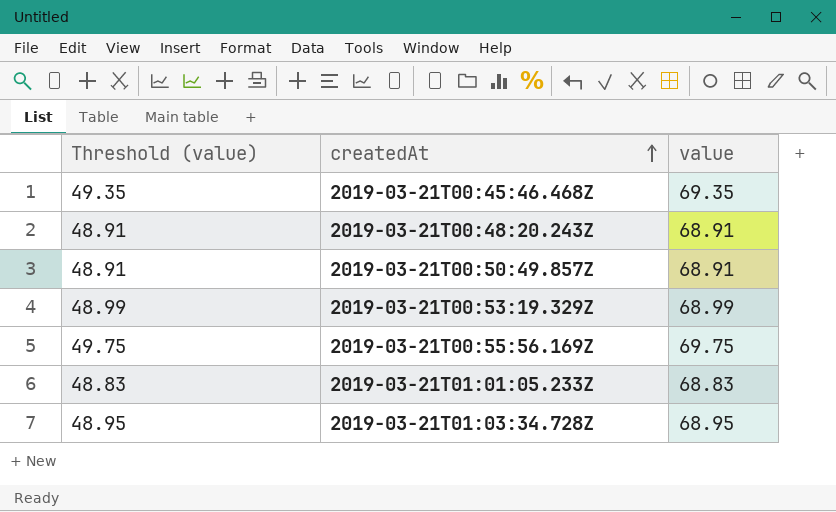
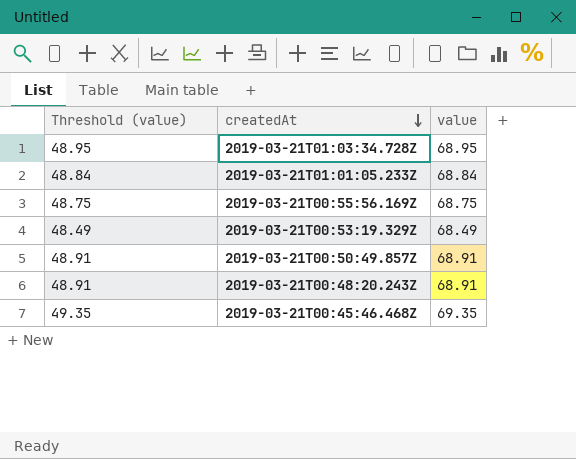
row order: createdAt ascending -> createdAt descending
2019-03-21T01:01:05.233Z | Threshold (value): 48.83 -> 48.84
2019-03-21T01:01:05.233Z | value: 68.83 -> 68.84
2019-03-21T00:55:56.169Z | Threshold (value): 49.75 -> 48.75
2019-03-21T00:55:56.169Z | value: 69.75 -> 68.75
2019-03-21T00:53:19.329Z | Threshold (value): 48.99 -> 48.49
2019-03-21T00:53:19.329Z | value: 68.99 -> 68.49

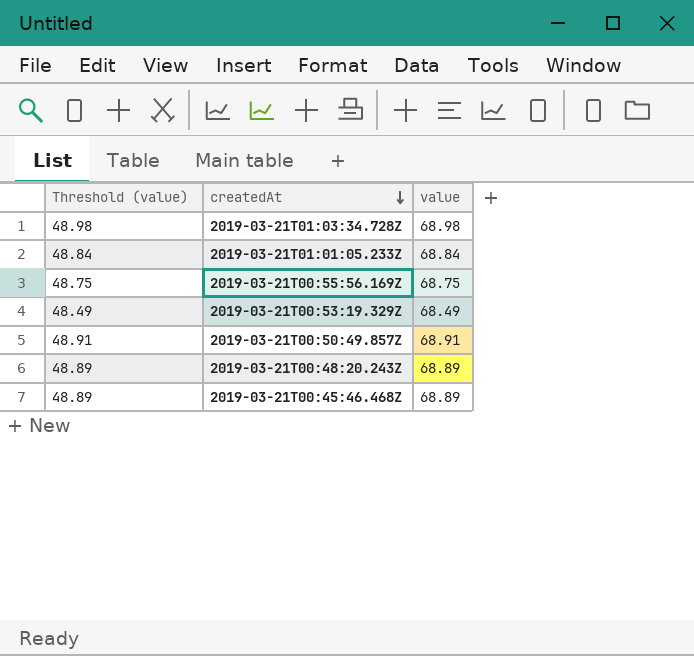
2019-03-21T01:03:34.728Z | Threshold (value): 48.95 -> 48.98
2019-03-21T01:03:34.728Z | value: 68.95 -> 68.98
2019-03-21T00:48:20.243Z | Threshold (value): 48.91 -> 48.89
2019-03-21T00:48:20.243Z | value: 68.91 -> 68.89
2019-03-21T00:45:46.468Z | Threshold (value): 49.35 -> 48.89
2019-03-21T00:45:46.468Z | value: 69.35 -> 68.89

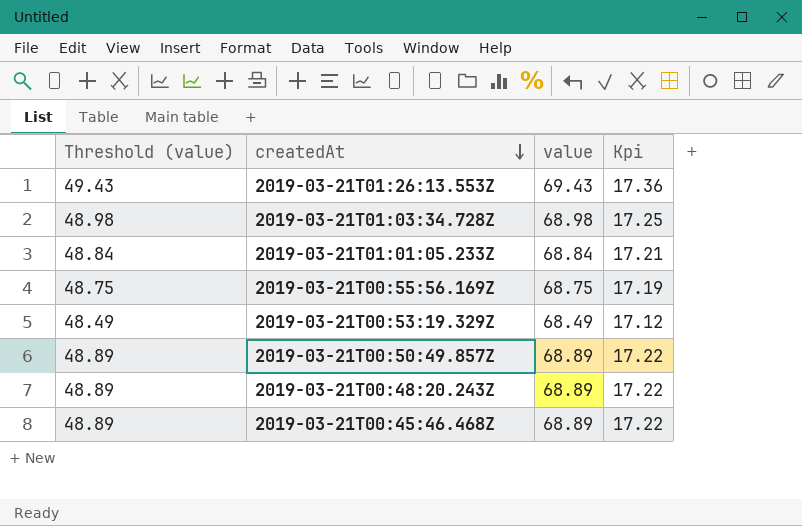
column Kpi | formula: none -> [value] * 0.25
row 2019-03-21T01:26:13.553Z: none -> 49.43 | 69.43 | 17.36
2019-03-21T00:50:49.857Z | Threshold (value): 48.91 -> 48.89
2019-03-21T00:50:49.857Z | value: 68.91 -> 68.89

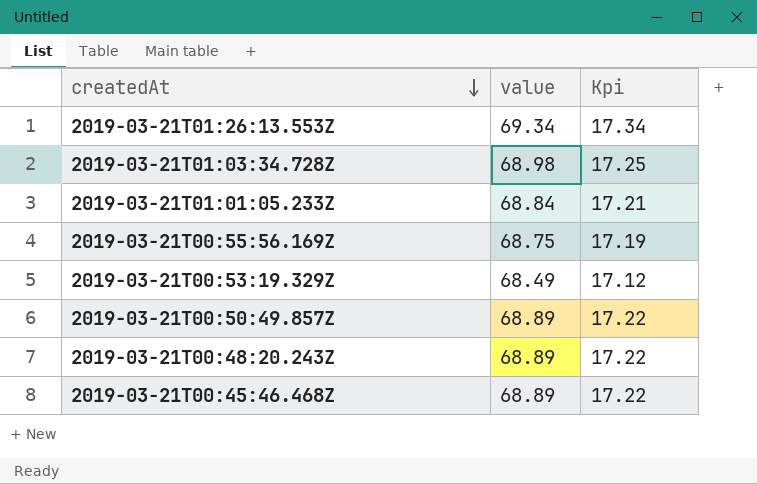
column Threshold (value) | formula: [value] - 20 -> none
2019-03-21T01:26:13.553Z | value: 69.43 -> 69.34
2019-03-21T01:26:13.553Z | Kpi: 17.36 -> 17.34

